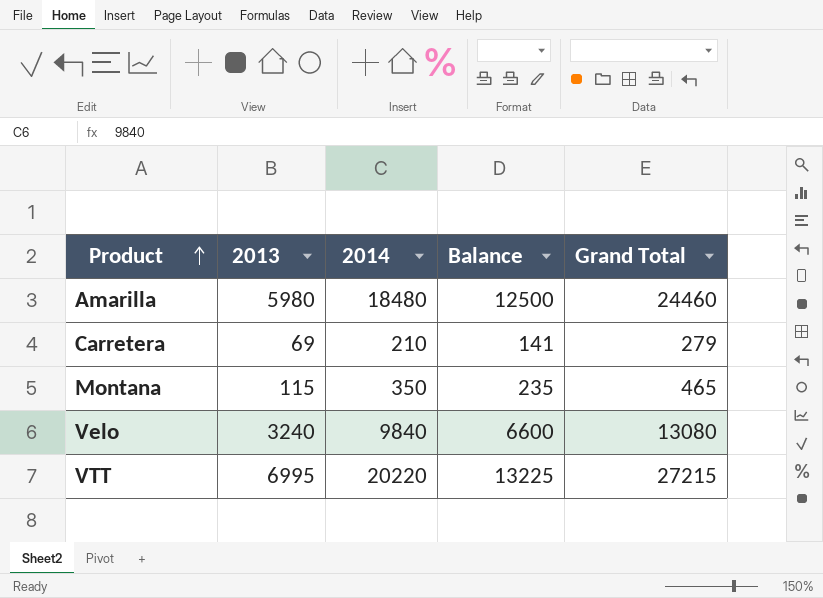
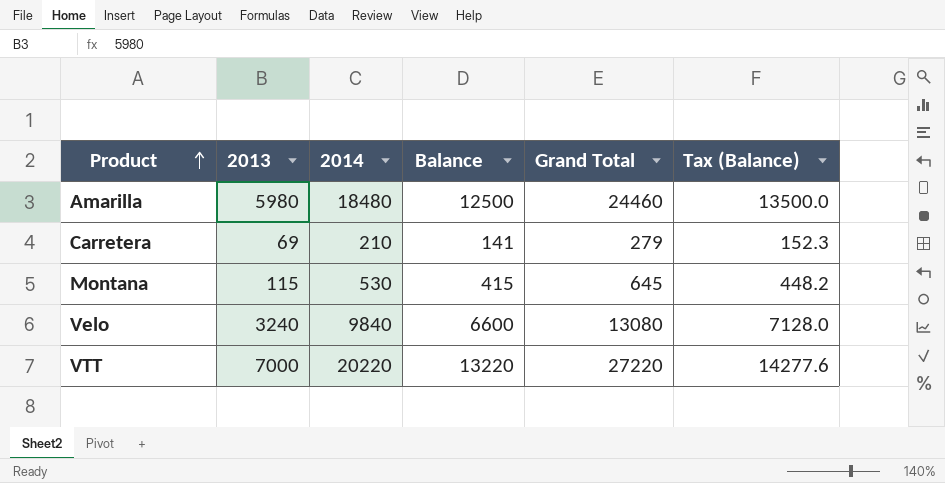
column Tax (Balance) | formula: none -> [Balance] * 1.08
Montana | 2014: 350 -> 530
Montana | Balance: 235 -> 415
Montana | Grand Total: 465 -> 645
VTT | 2013: 6995 -> 7000
VTT | Balance: 13225 -> 13220
VTT | Grand Total: 27215 -> 27220

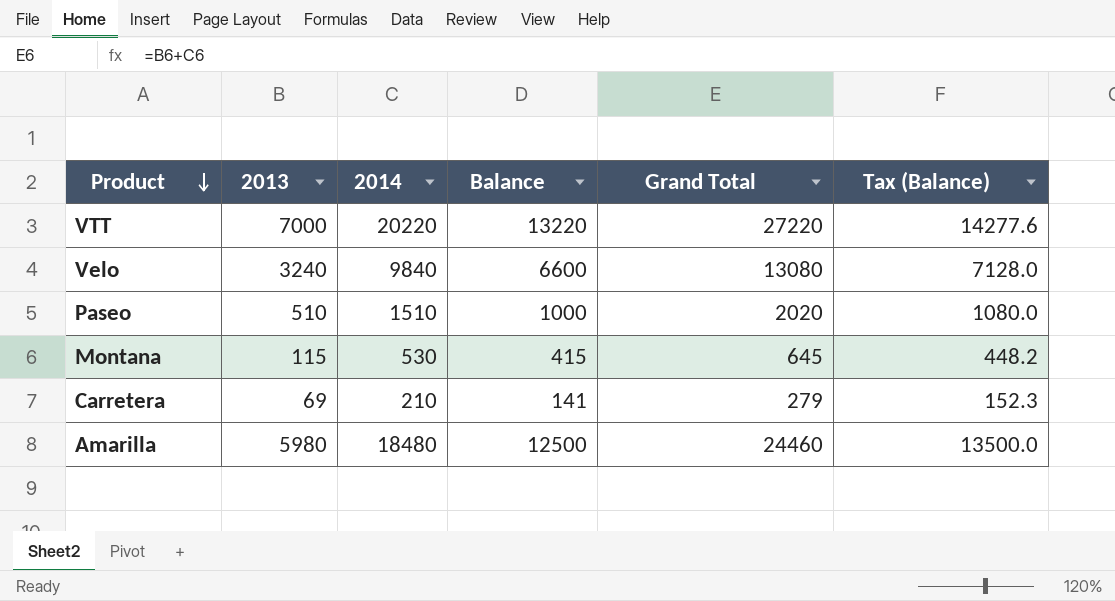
row order: Product ascending -> Product descending
row Paseo: none -> 510 | 1510 | 1000 | 2020 | 1080.0

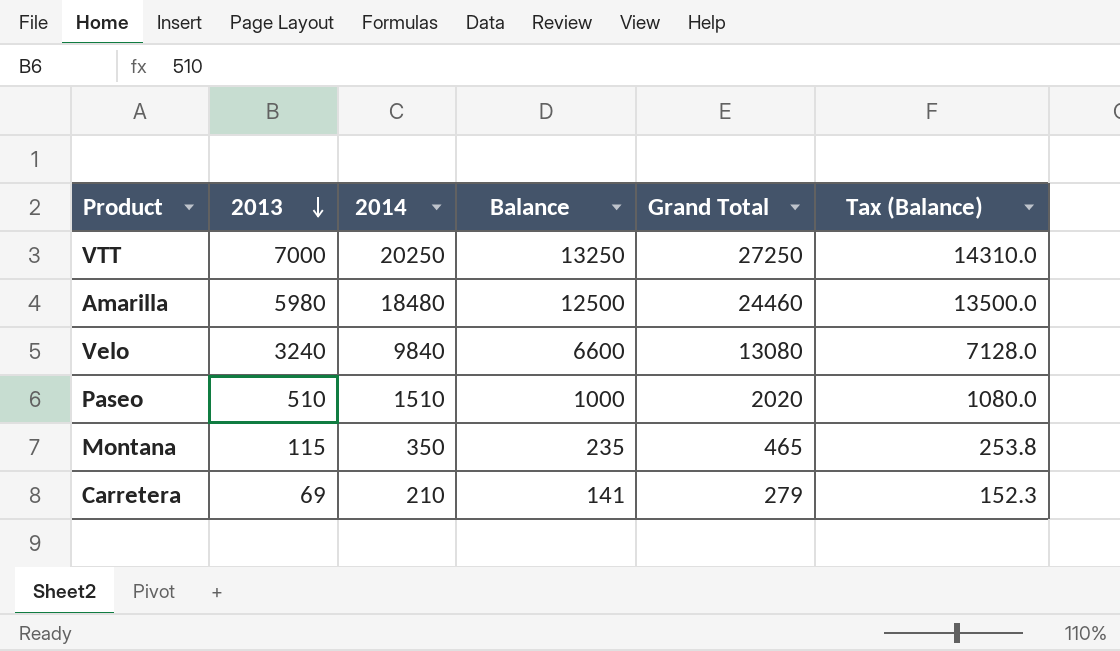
row order: Product descending -> 2013 descending
VTT | 2014: 20220 -> 20250
VTT | Balance: 13220 -> 13250
VTT | Grand Total: 27220 -> 27250
VTT | Tax (Balance): 14277.6 -> 14310.0
Montana | 2014: 530 -> 350
Montana | Balance: 415 -> 235
Montana | Grand Total: 645 -> 465
Montana | Tax (Balance): 448.2 -> 253.8

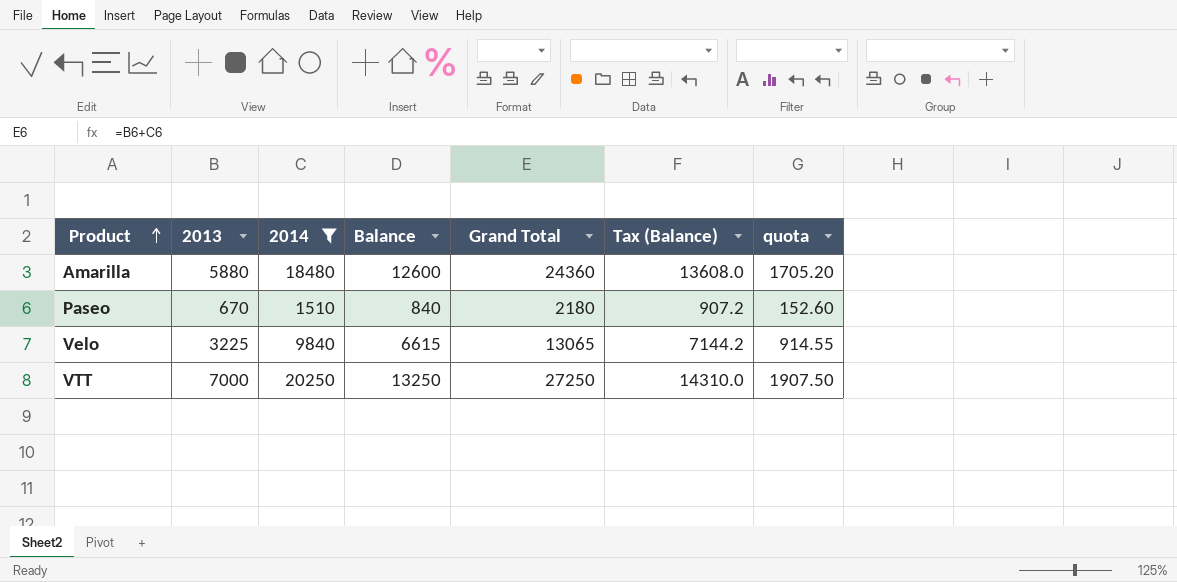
filter: none -> 2014 >= 1510
row order: 2013 descending -> Product ascending
column quota | formula: none -> [Grand Total] * 0.07
Amarilla | 2013: 5980 -> 5880
Amarilla | Balance: 12500 -> 12600
Amarilla | Grand Total: 24460 -> 24360
Amarilla | Tax (Balance): 13500.0 -> 13608.0
Paseo | 2013: 510 -> 670
Paseo | Balance: 1000 -> 840
Paseo | Grand Total: 2020 -> 2180
Paseo | Tax (Balance): 1080.0 -> 907.2
Velo | 2013: 3240 -> 3225
Velo | Balance: 6600 -> 6615
Velo | Grand Total: 13080 -> 13065
Velo | Tax (Balance): 7128.0 -> 7144.2

